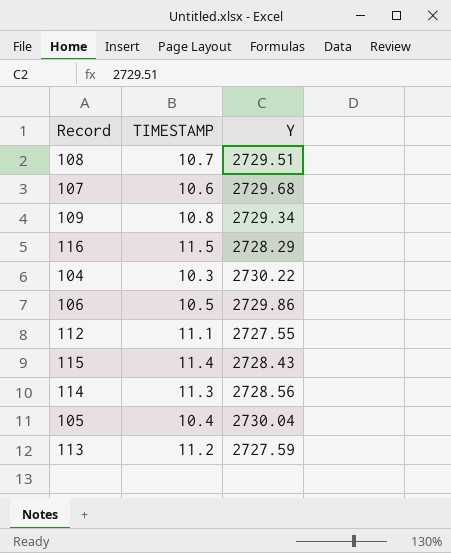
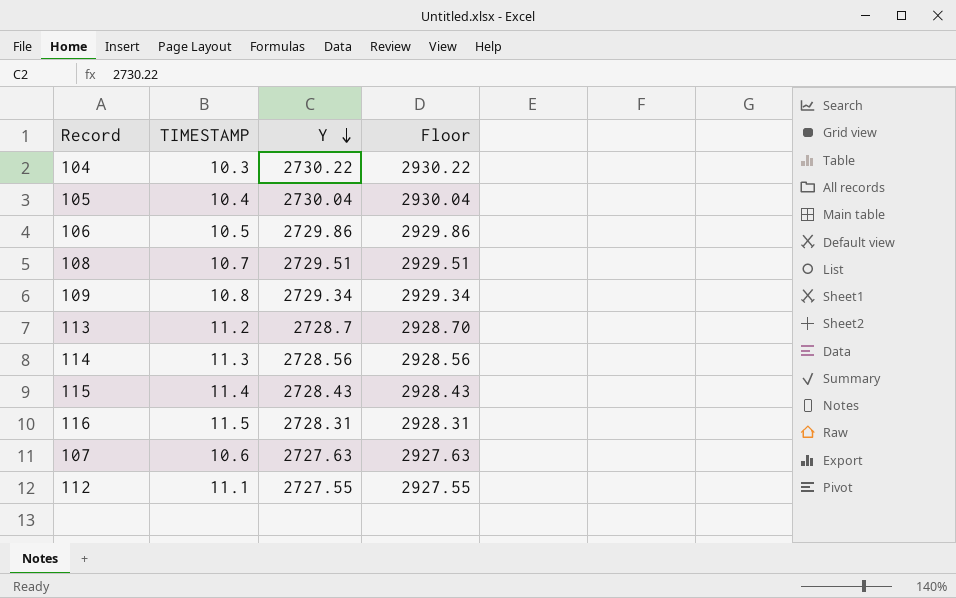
row order: none -> Y descending
column Floor | formula: none -> [Y] + 200
113 | Y: 2727.59 -> 2728.7
116 | Y: 2728.29 -> 2728.31
107 | Y: 2729.68 -> 2727.63

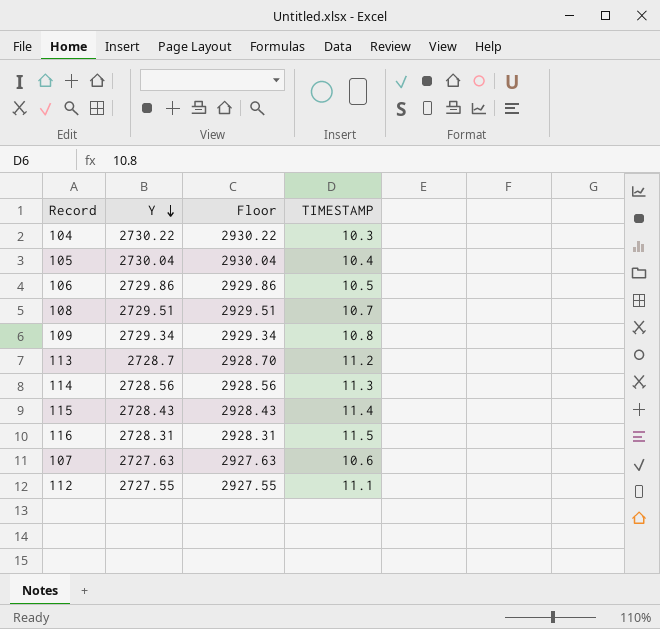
column TIMESTAMP | position: 2 -> 4

